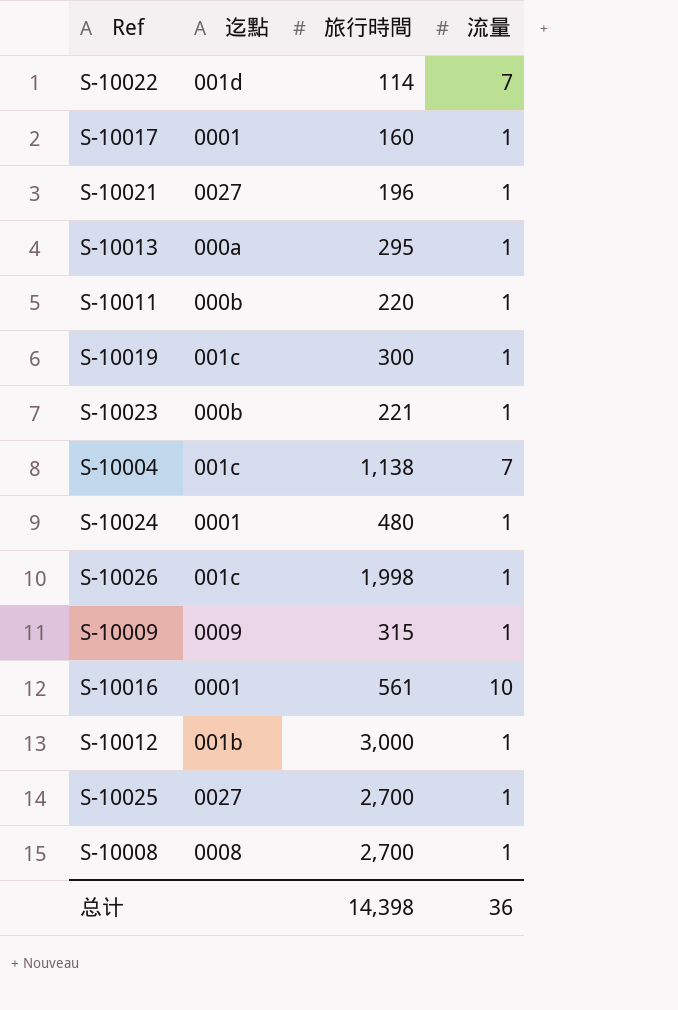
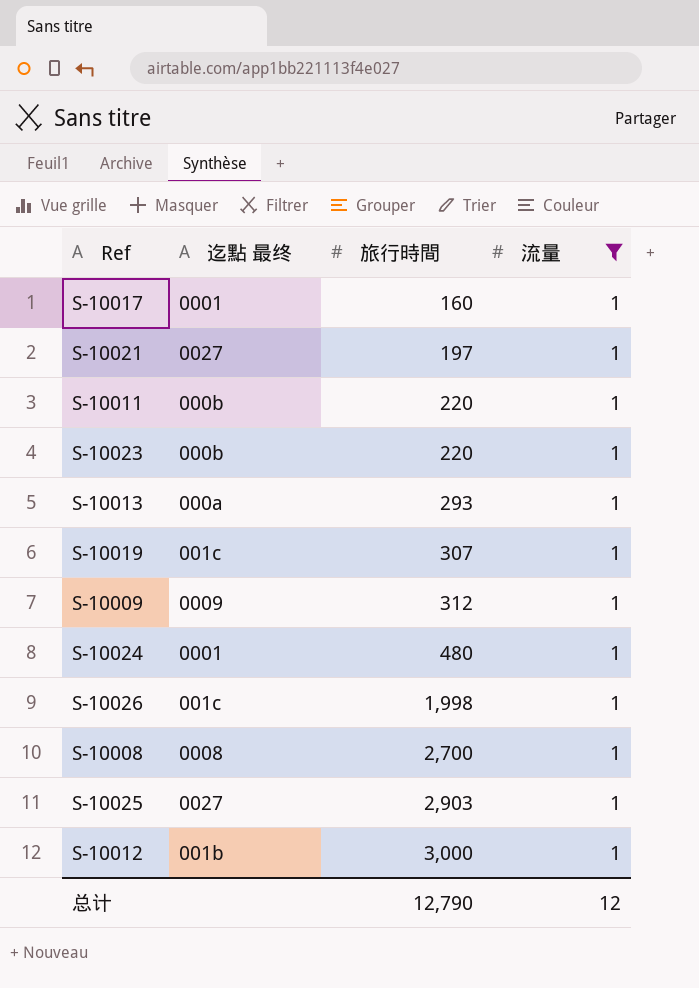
filter: none -> 流量 = 1
row order: none -> 旅行時間 ascending
column name: 迄點 -> 迄點 最终
S-10021 | 旅行時間: 196 -> 197
S-10023 | 旅行時間: 221 -> 220
S-10013 | 旅行時間: 295 -> 293
S-10019 | 旅行時間: 300 -> 307
S-10009 | 旅行時間: 315 -> 312
S-10025 | 旅行時間: 2,700 -> 2,903
总计 | 旅行時間: 14,398 -> 12,790
总计 | 流量: 36 -> 12

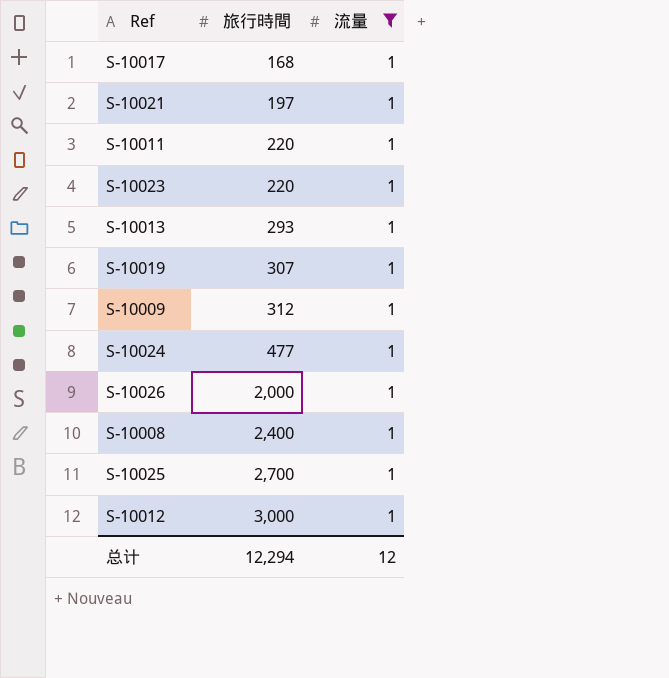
column 迄點 最终 | position: 2 -> none
S-10017 | 旅行時間: 160 -> 168
S-10024 | 旅行時間: 480 -> 477
S-10026 | 旅行時間: 1,998 -> 2,000
S-10008 | 旅行時間: 2,700 -> 2,400
S-10025 | 旅行時間: 2,903 -> 2,700
总计 | 旅行時間: 12,790 -> 12,294

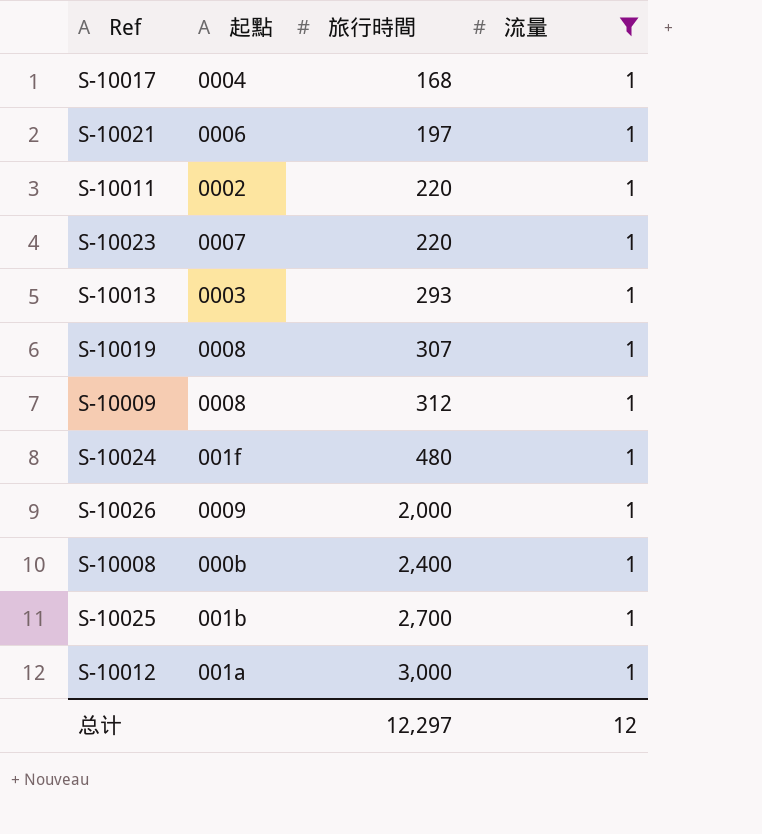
column 起點 | position: none -> 2
S-10024 | 旅行時間: 477 -> 480
总计 | 旅行時間: 12,294 -> 12,297

